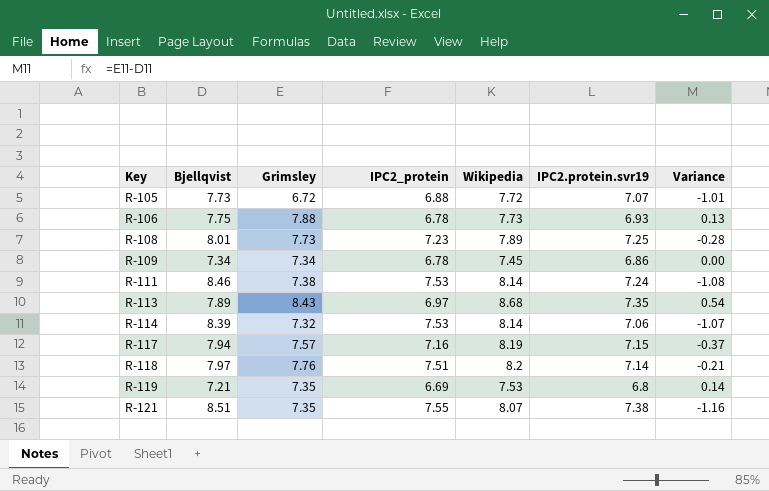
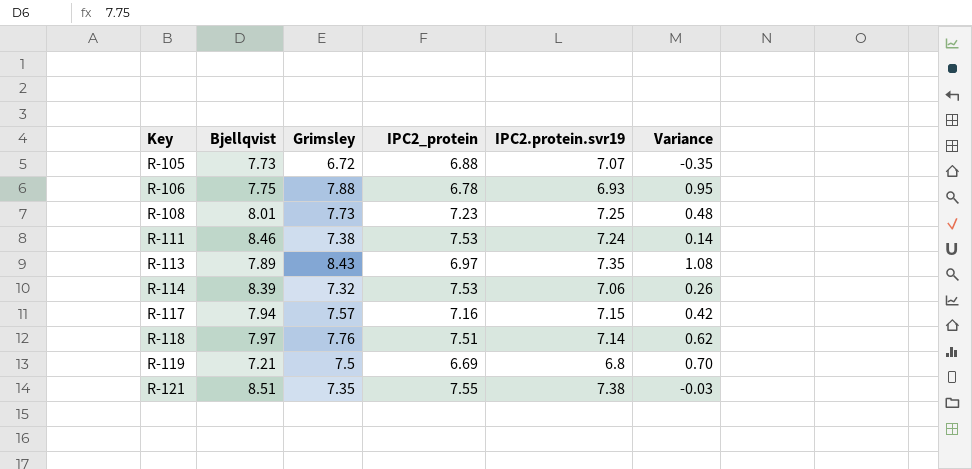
column Wikipedia | position: 5 -> none
column Variance | formula: [Grimsley] - [Bjellqvist] -> [Grimsley] - [IPC2.protein.svr19]
row R-109: 7.34 | 7.34 | 6.78 | 7.45 | 6.86 | 0.00 -> none
R-119 | Grimsley: 7.35 -> 7.5

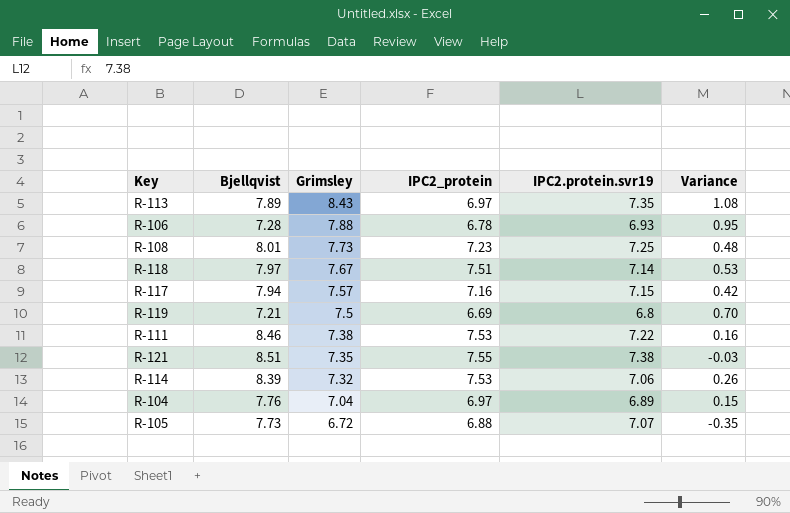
row order: Key ascending -> Grimsley descending
R-106 | Bjellqvist: 7.75 -> 7.28
R-118 | Grimsley: 7.76 -> 7.67
R-118 | Variance: 0.62 -> 0.53
R-111 | IPC2.protein.svr19: 7.24 -> 7.22
R-111 | Variance: 0.14 -> 0.16
row R-104: none -> 7.76 | 7.04 | 6.97 | 6.89 | 0.15

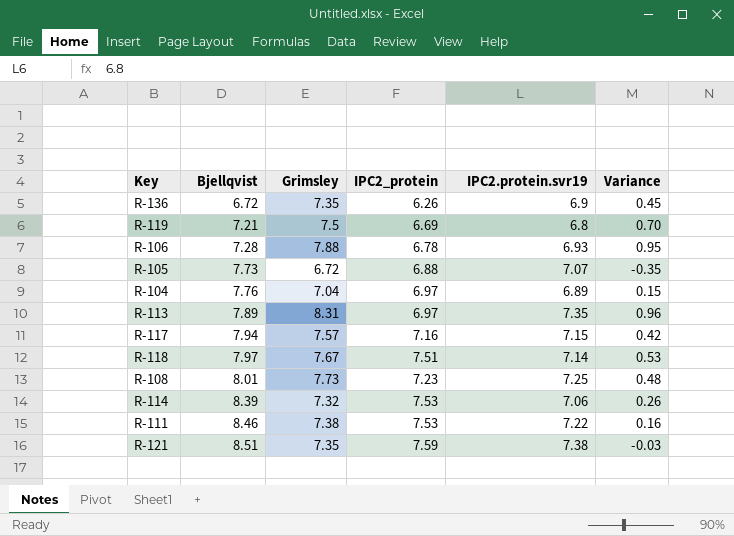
row order: Grimsley descending -> Bjellqvist ascending
row R-136: none -> 6.72 | 7.35 | 6.26 | 6.9 | 0.45
R-113 | Grimsley: 8.43 -> 8.31
R-113 | Variance: 1.08 -> 0.96
R-121 | IPC2_protein: 7.55 -> 7.59

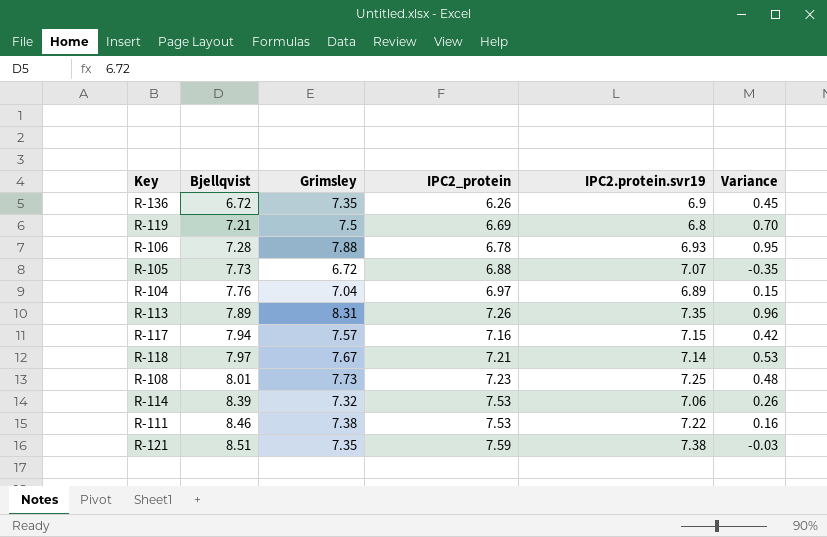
R-113 | IPC2_protein: 6.97 -> 7.26
R-118 | IPC2_protein: 7.51 -> 7.21

